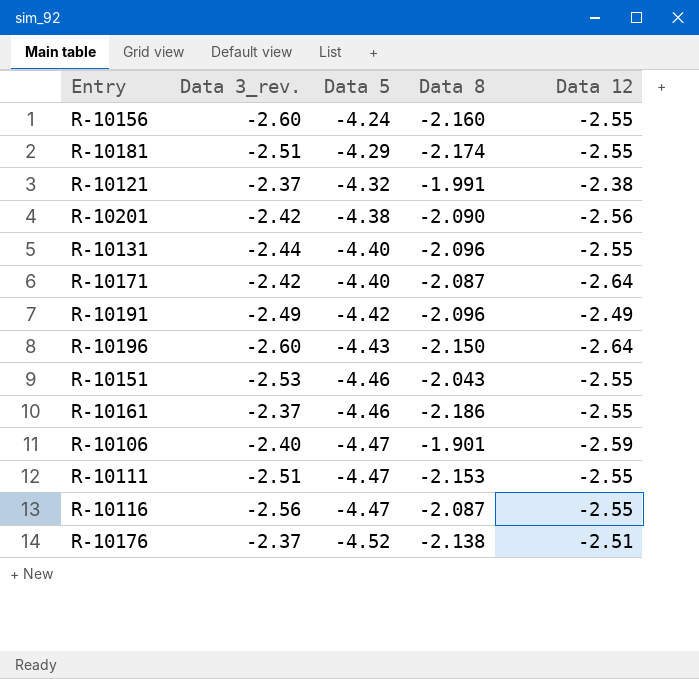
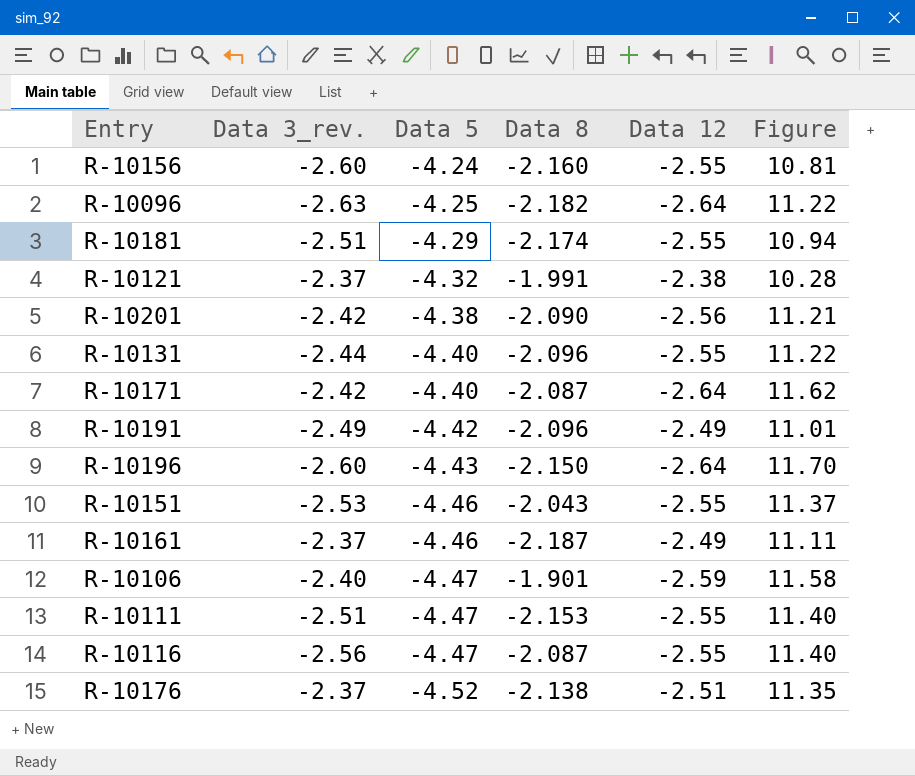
column Figure | formula: none -> [Data 5] * [Data 12]
row R-10096: none -> -2.63 | -4.25 | -2.182 | -2.64 | 11.22
R-10161 | Data 8: -2.186 -> -2.187
R-10161 | Data 12: -2.55 -> -2.49

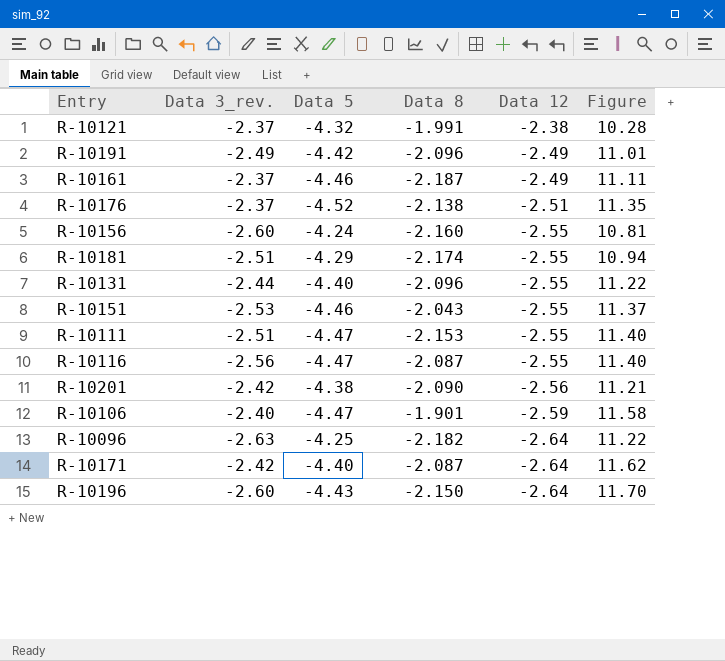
row order: Data 5 descending -> Data 12 descending

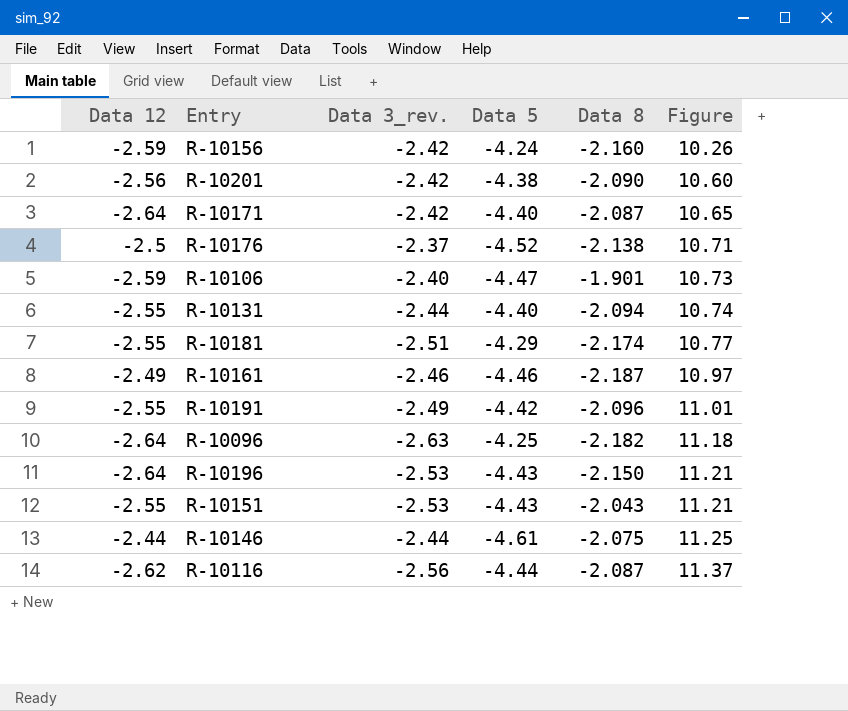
row order: Data 12 descending -> Figure ascending
column Data 12 | position: 5 -> 1
column Figure | formula: [Data 5] * [Data 12] -> [Data 3_rev.] * [Data 5]
row R-10121: -2.37 | -4.32 | -1.991 | -2.38 | 10.28 -> none
row R-10111: -2.51 | -4.47 | -2.153 | -2.55 | 11.40 -> none
R-10156 | Data 12: -2.55 -> -2.59
R-10156 | Data 3_rev.: -2.60 -> -2.42
R-10176 | Data 12: -2.51 -> -2.5
R-10131 | Data 8: -2.096 -> -2.094
R-10161 | Data 3_rev.: -2.37 -> -2.46
R-10191 | Data 12: -2.49 -> -2.55
R-10196 | Data 3_rev.: -2.60 -> -2.53
R-10151 | Data 5: -4.46 -> -4.43
row R-10146: none -> -2.44 | -2.44 | -4.61 | -2.075 | 11.25
R-10116 | Data 12: -2.55 -> -2.62
R-10116 | Data 5: -4.47 -> -4.44

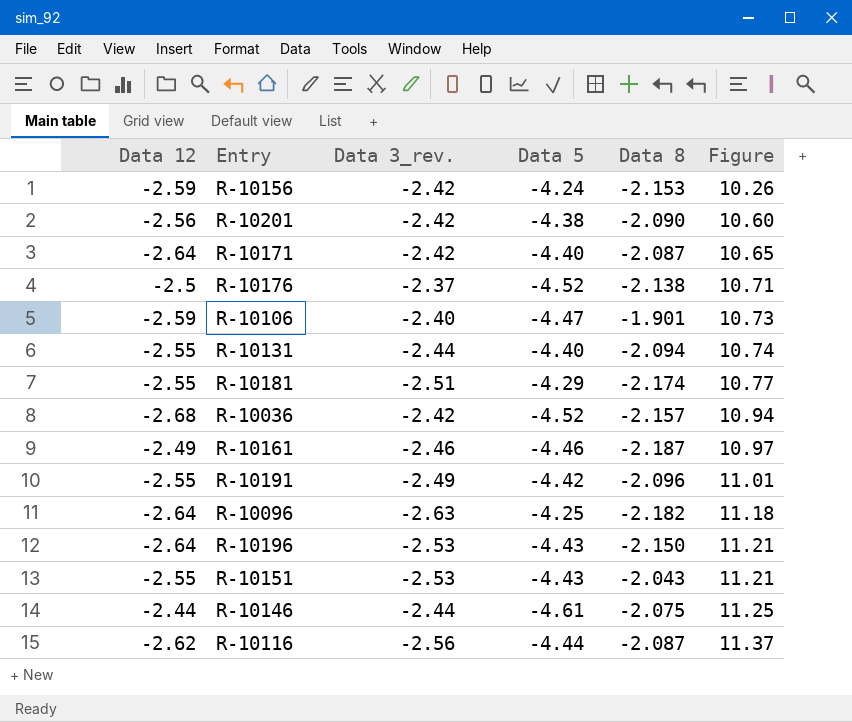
R-10156 | Data 8: -2.160 -> -2.153
row R-10036: none -> -2.68 | -2.42 | -4.52 | -2.157 | 10.94

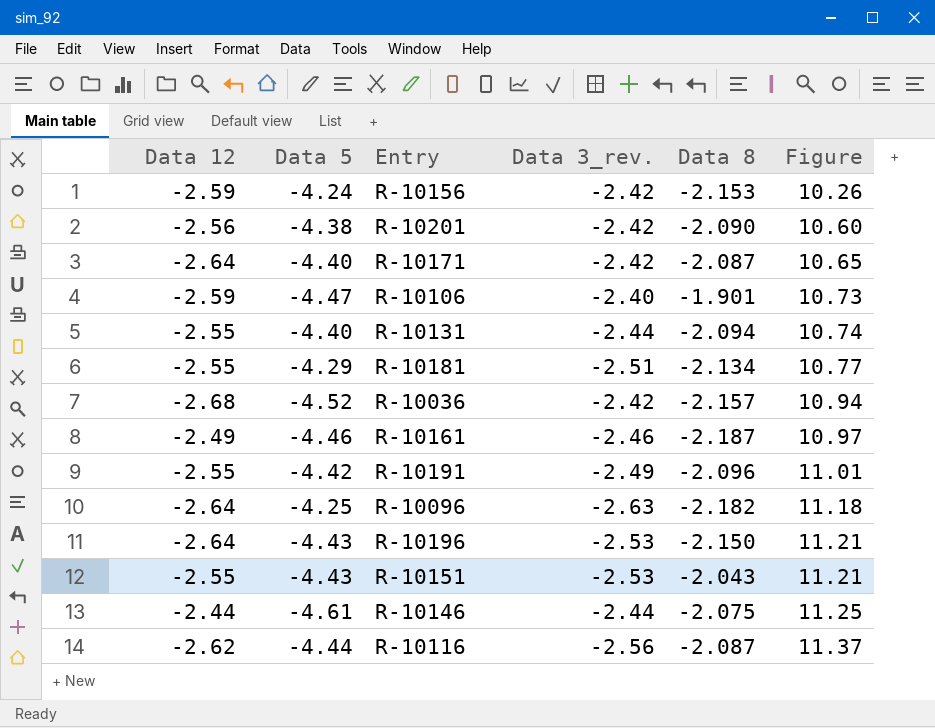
column Data 5 | position: 4 -> 2
row R-10176: -2.5 | -2.37 | -4.52 | -2.138 | 10.71 -> none
R-10181 | Data 8: -2.174 -> -2.134

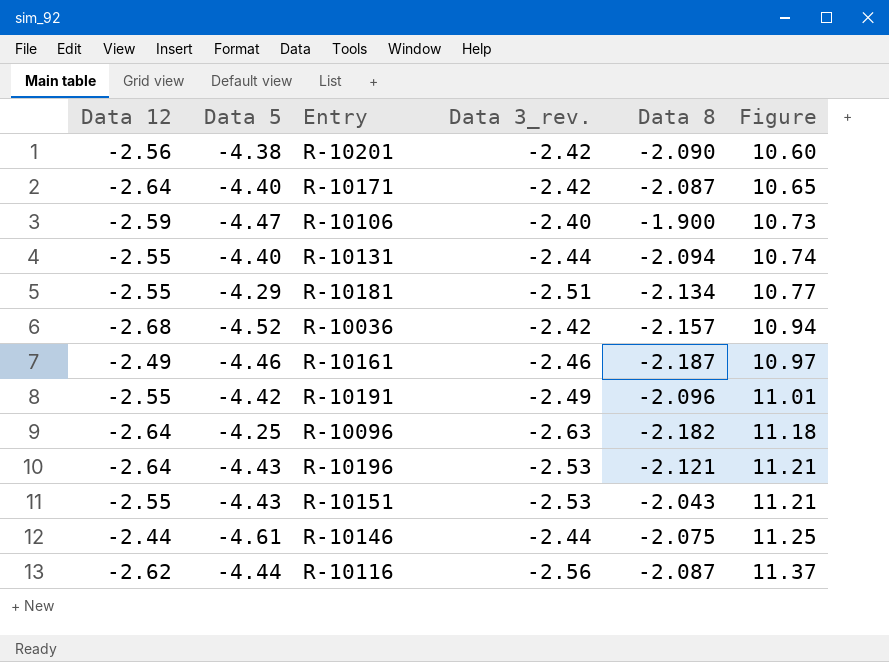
row R-10156: -2.59 | -4.24 | -2.42 | -2.153 | 10.26 -> none
R-10106 | Data 8: -1.901 -> -1.900
R-10196 | Data 8: -2.150 -> -2.121

